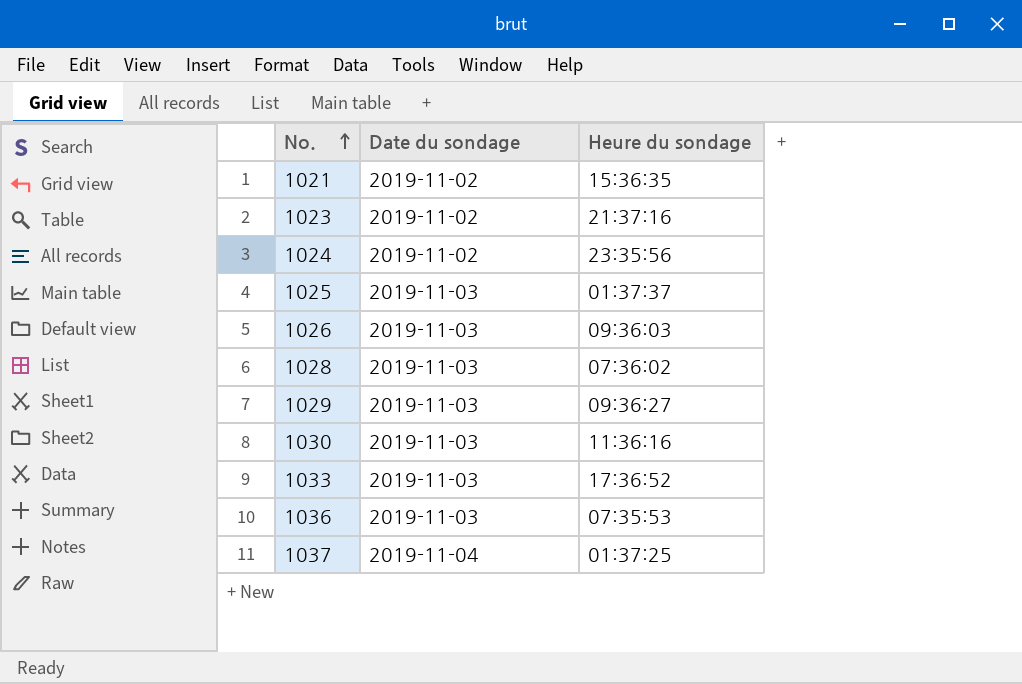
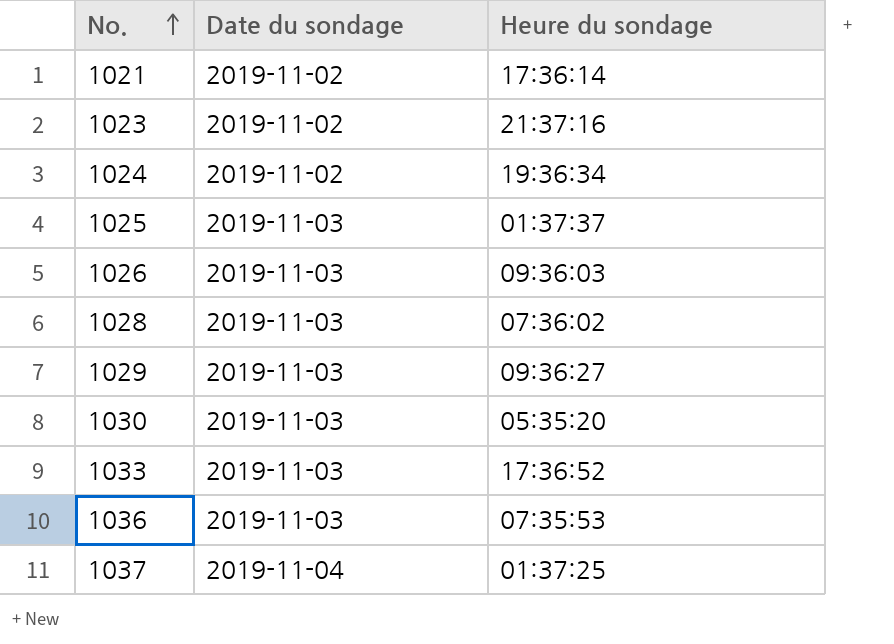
1021 | Heure du sondage: 15:36:35 -> 17:36:14
1024 | Heure du sondage: 23:35:56 -> 19:36:34
1030 | Heure du sondage: 11:36:16 -> 05:35:20

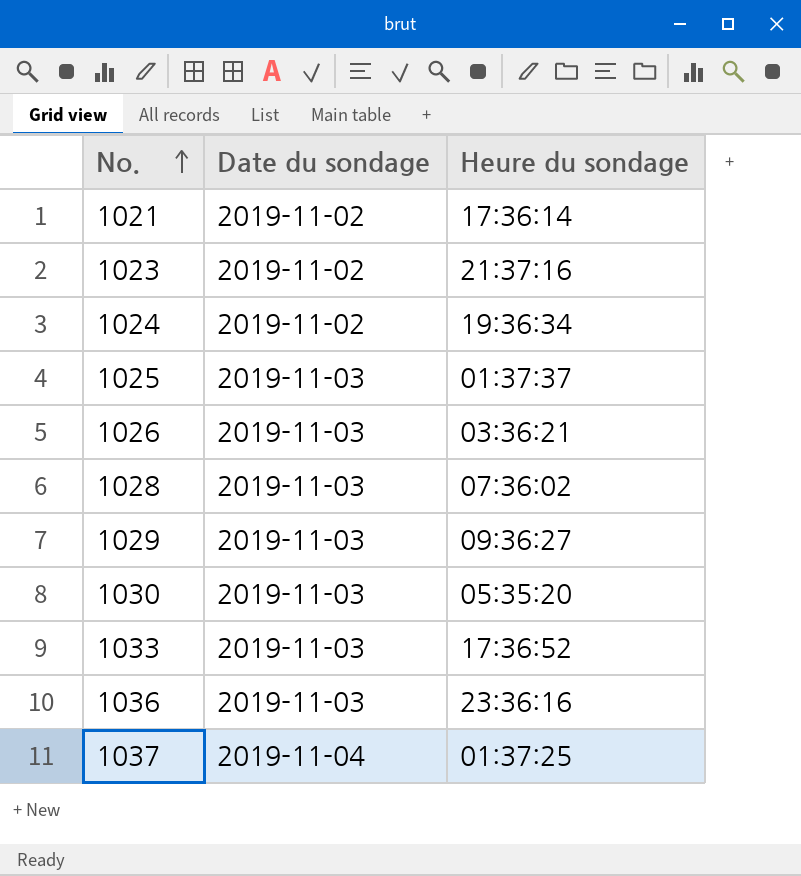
1026 | Heure du sondage: 09:36:03 -> 03:36:21
1036 | Heure du sondage: 07:35:53 -> 23:36:16

